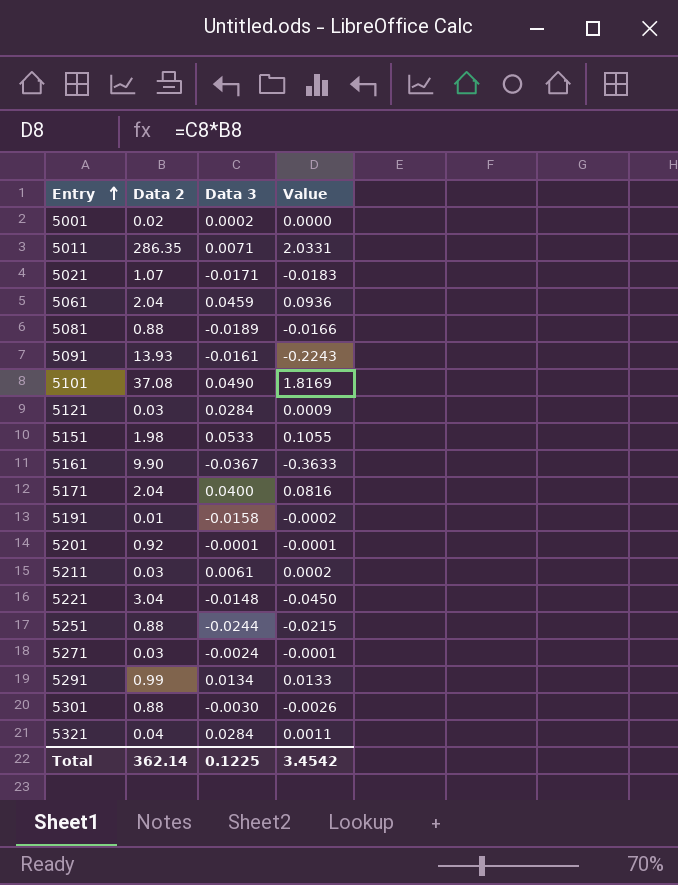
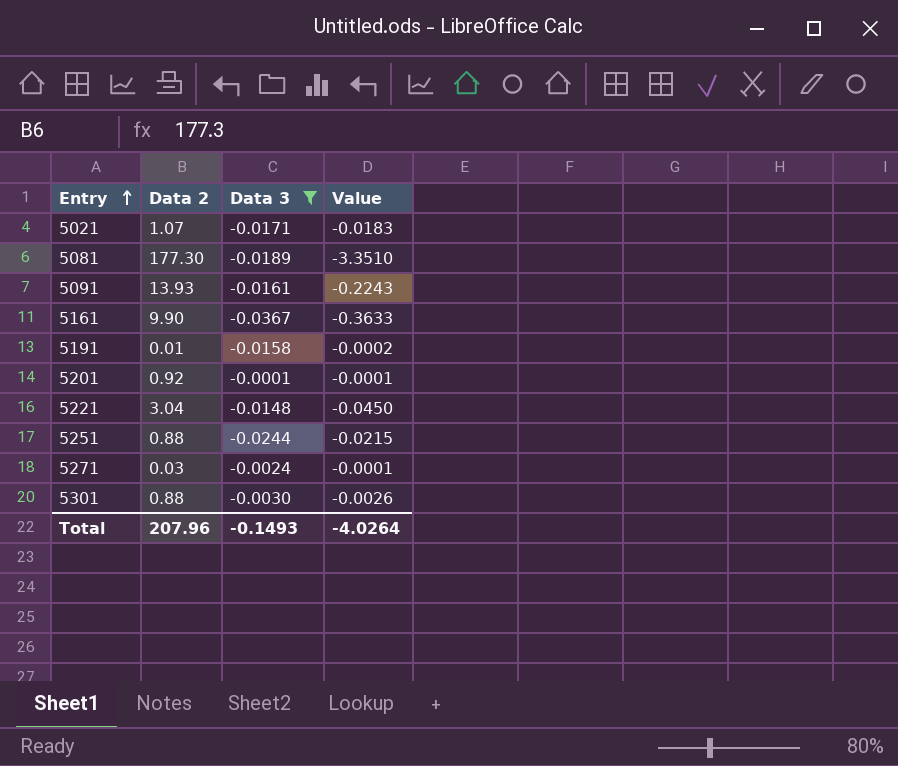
filter: none -> Data 3 <= -0.0001
5081 | Data 2: 0.88 -> 177.30
5081 | Value: -0.0166 -> -3.3510
Total | Data 2: 362.14 -> 207.96
Total | Data 3: 0.1225 -> -0.1493
Total | Value: 3.4542 -> -4.0264

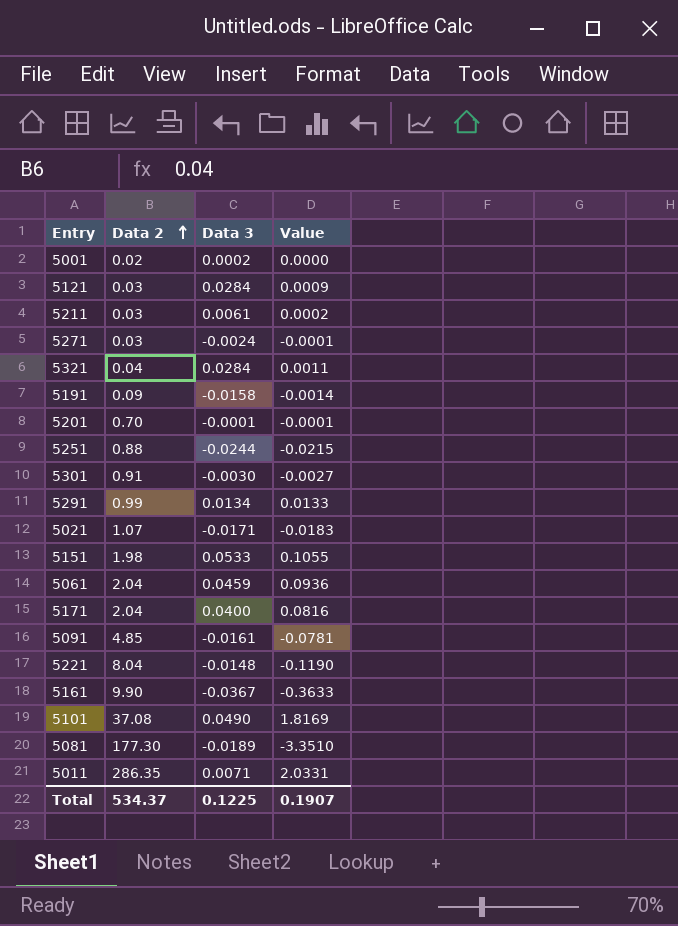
filter: Data 3 <= -0.0001 -> none
row order: Entry ascending -> Data 2 ascending
5191 | Data 2: 0.01 -> 0.09
5191 | Value: -0.0002 -> -0.0014
5201 | Data 2: 0.92 -> 0.70
5301 | Data 2: 0.88 -> 0.91
5301 | Value: -0.0026 -> -0.0027
5091 | Data 2: 13.93 -> 4.85
5091 | Value: -0.2243 -> -0.0781
5221 | Data 2: 3.04 -> 8.04
5221 | Value: -0.0450 -> -0.1190
Total | Data 2: 207.96 -> 534.37
Total | Data 3: -0.1493 -> 0.1225
Total | Value: -4.0264 -> 0.1907

